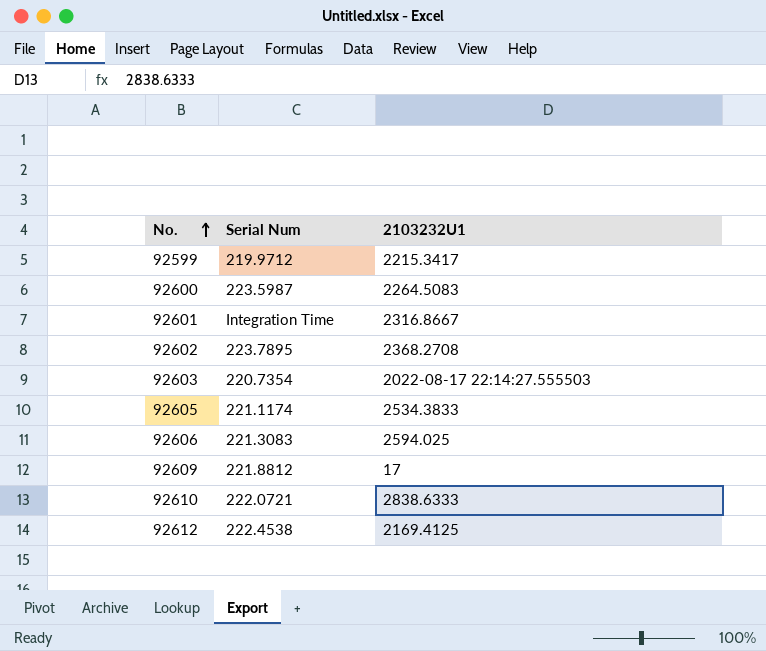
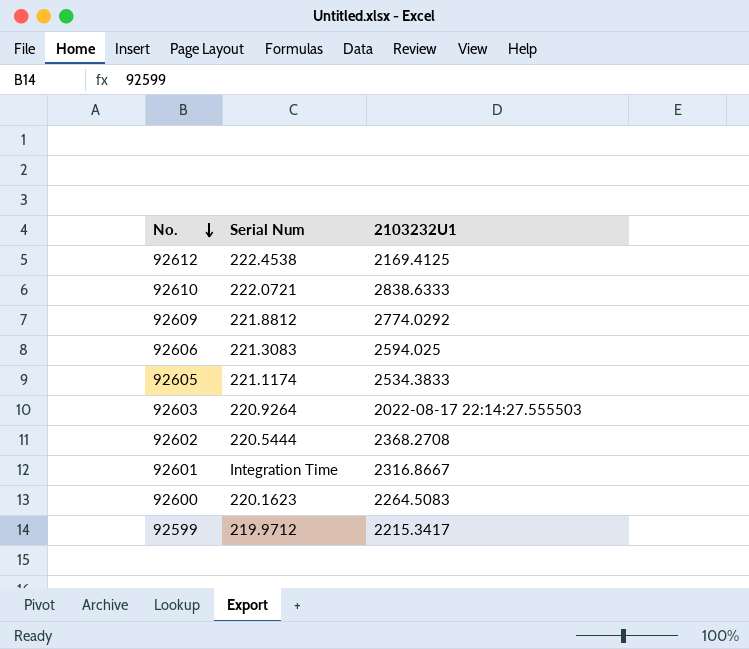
row order: No. ascending -> No. descending
92609 | 2103232U1: 17 -> 2774.0292
92603 | Serial Num: 220.7354 -> 220.9264
92602 | Serial Num: 223.7895 -> 220.5444
92600 | Serial Num: 223.5987 -> 220.1623

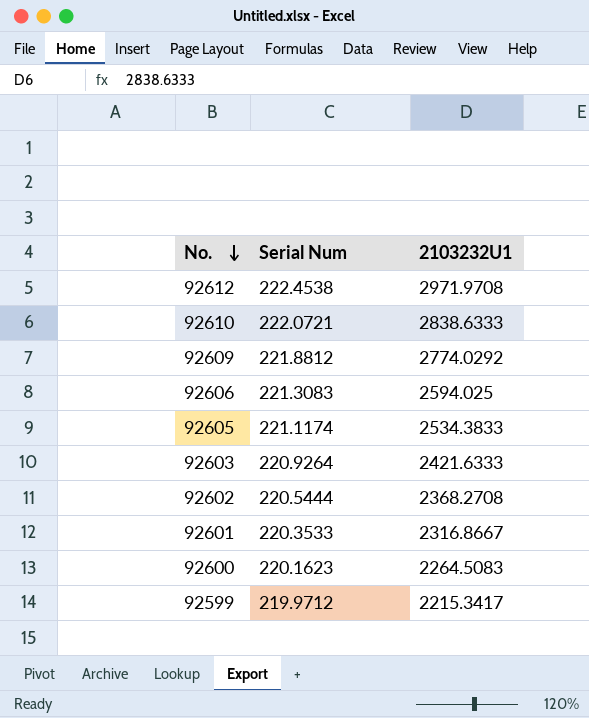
92612 | 2103232U1: 2169.4125 -> 2971.9708
92603 | 2103232U1: 2022-08-17 22:14:27.555503 -> 2421.6333
92601 | Serial Num: Integration Time -> 220.3533

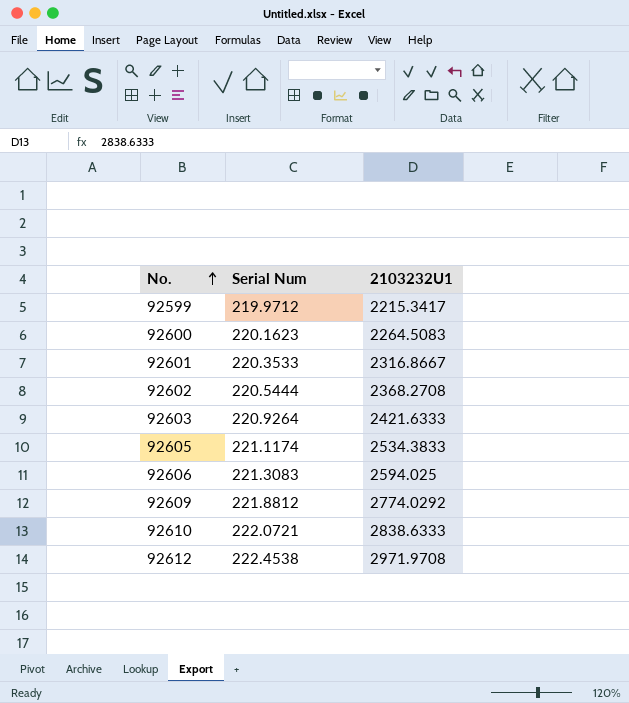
row order: No. descending -> No. ascending

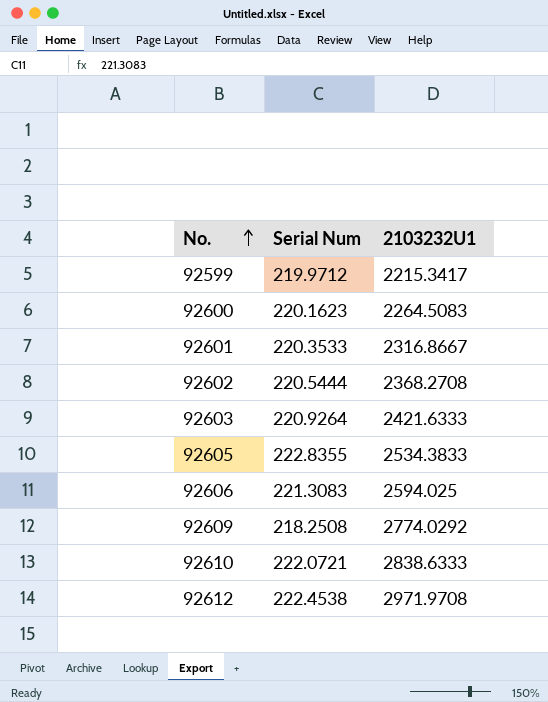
92605 | Serial Num: 221.1174 -> 222.8355
92609 | Serial Num: 221.8812 -> 218.2508

